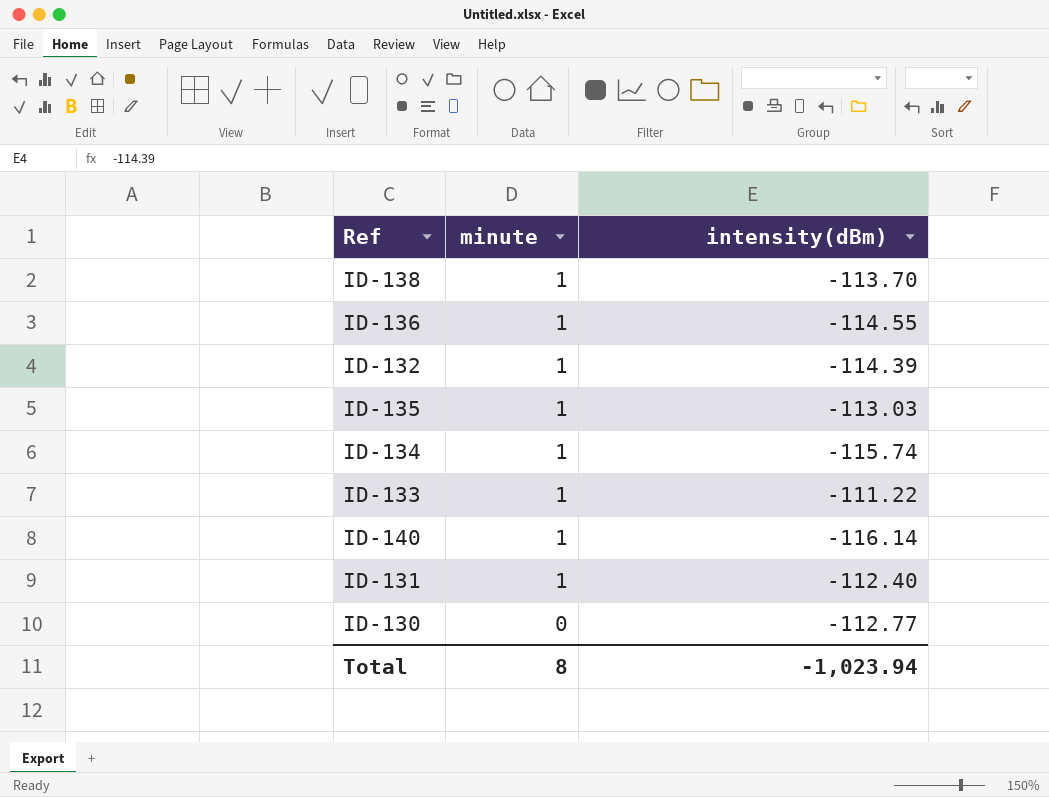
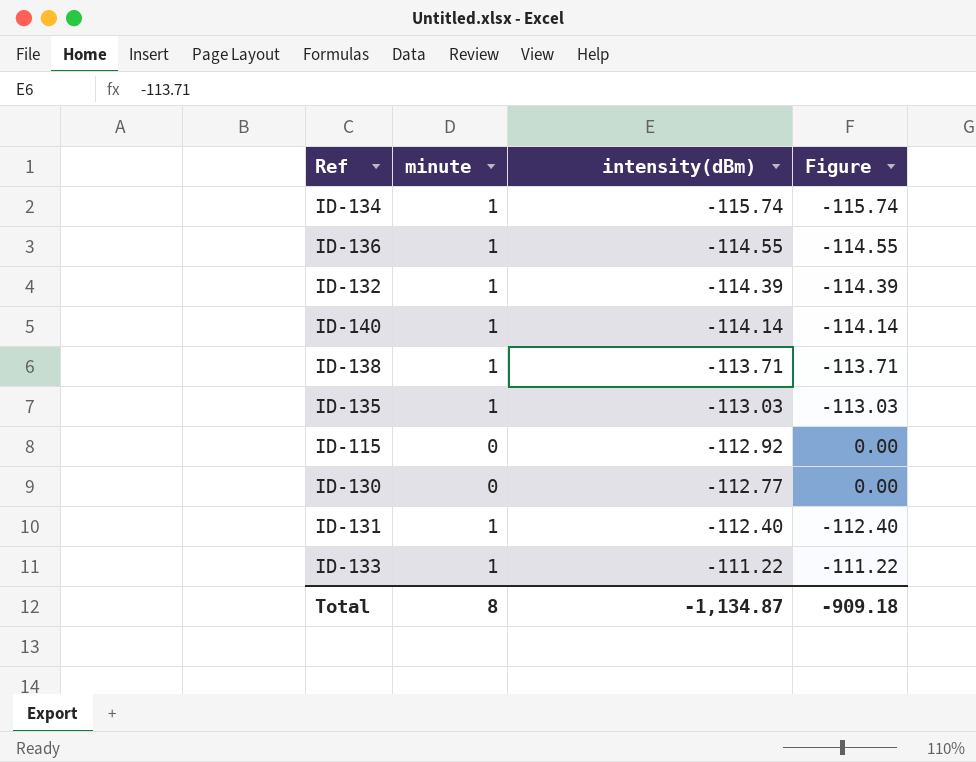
row order: minute descending -> intensity(dBm) ascending
column Figure | formula: none -> [minute] * [intensity(dBm)]
ID-140 | intensity(dBm): -116.14 -> -114.14
ID-138 | intensity(dBm): -113.70 -> -113.71
row ID-115: none -> 0 | -112.92 | 0.00
Total | intensity(dBm): -1,023.94 -> -1,134.87

